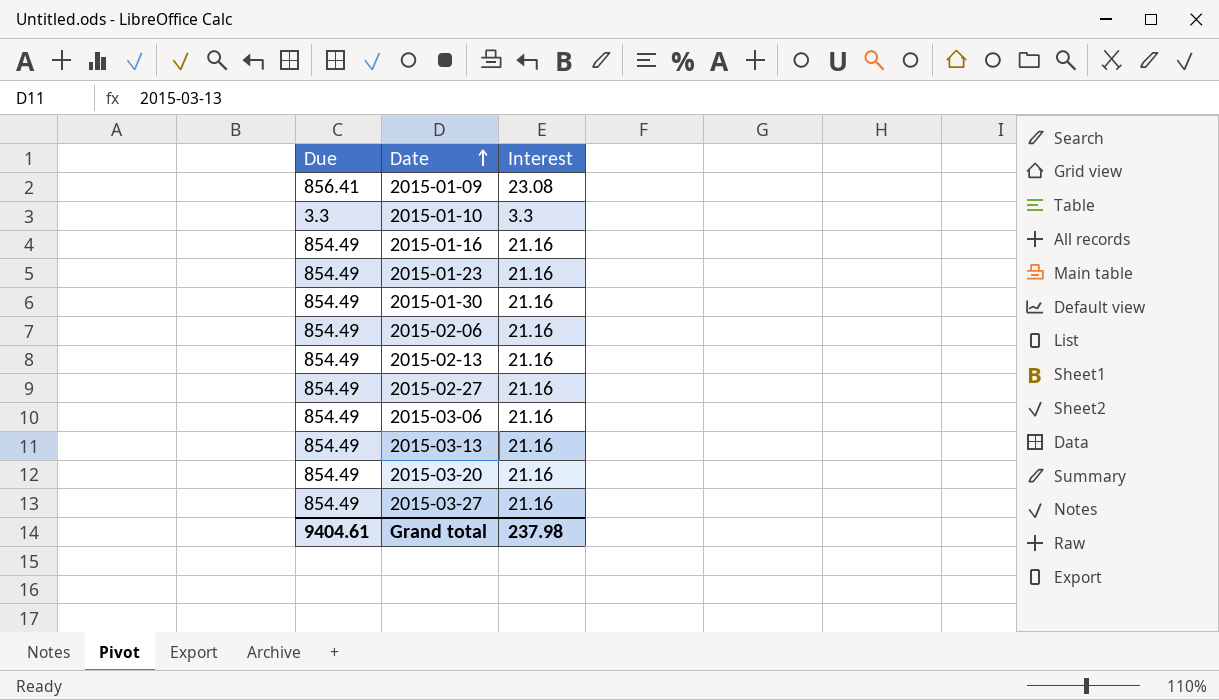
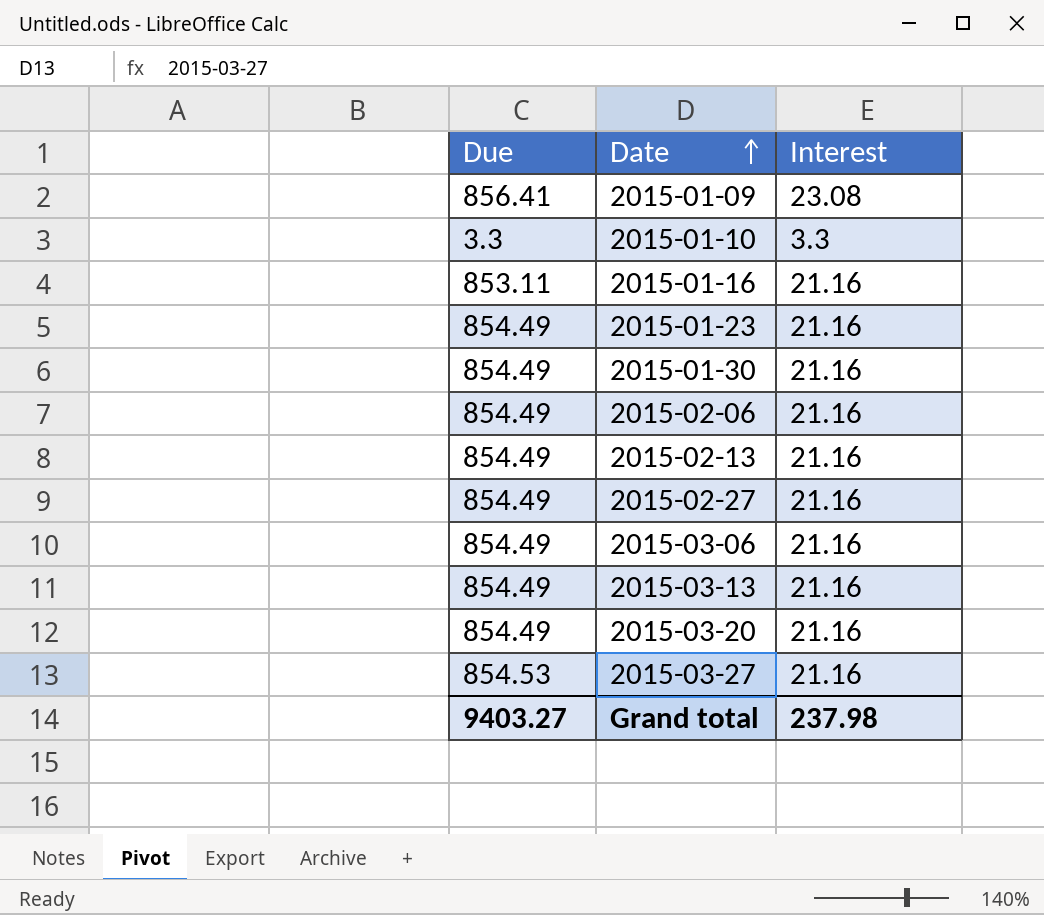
2015-01-16 | Due: 854.49 -> 853.11
2015-03-27 | Due: 854.49 -> 854.53
Grand total | Due: 9404.61 -> 9403.27

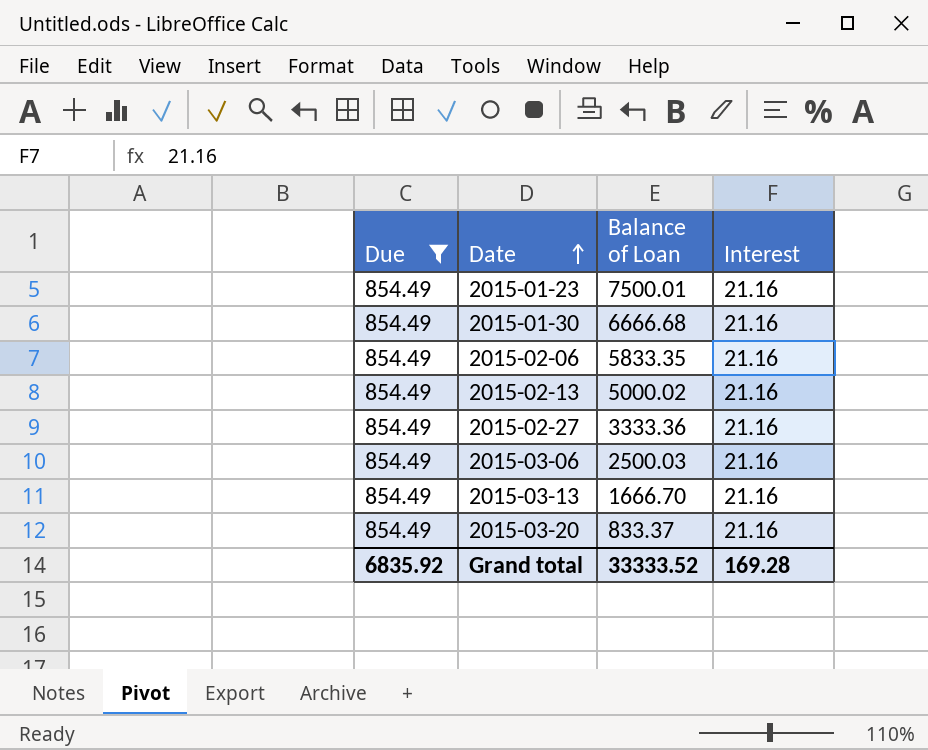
filter: none -> Due = 854.49
column Balance of Loan | position: none -> 3
Grand total | Due: 9403.27 -> 6835.92
Grand total | Interest: 237.98 -> 169.28

